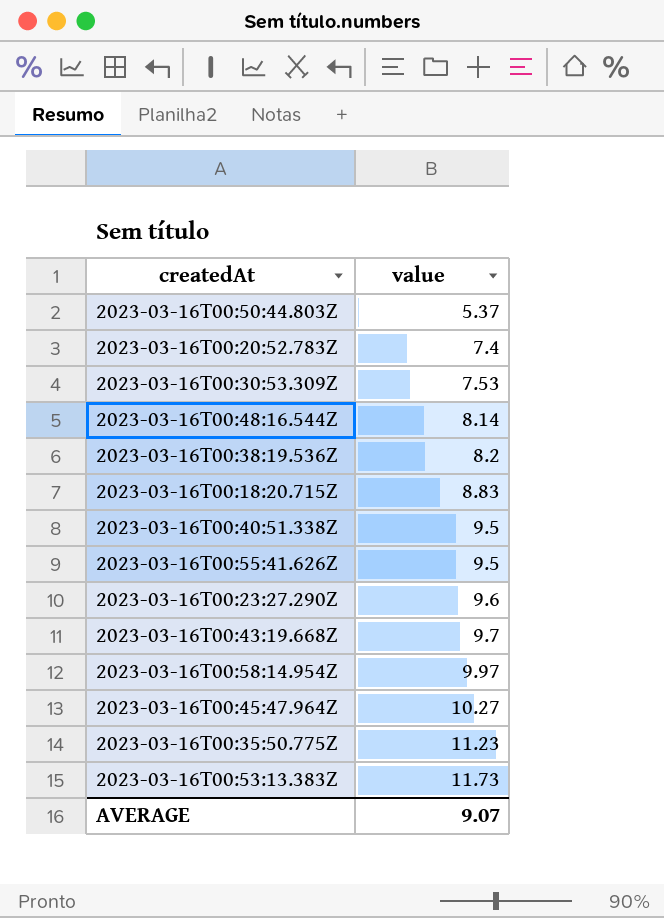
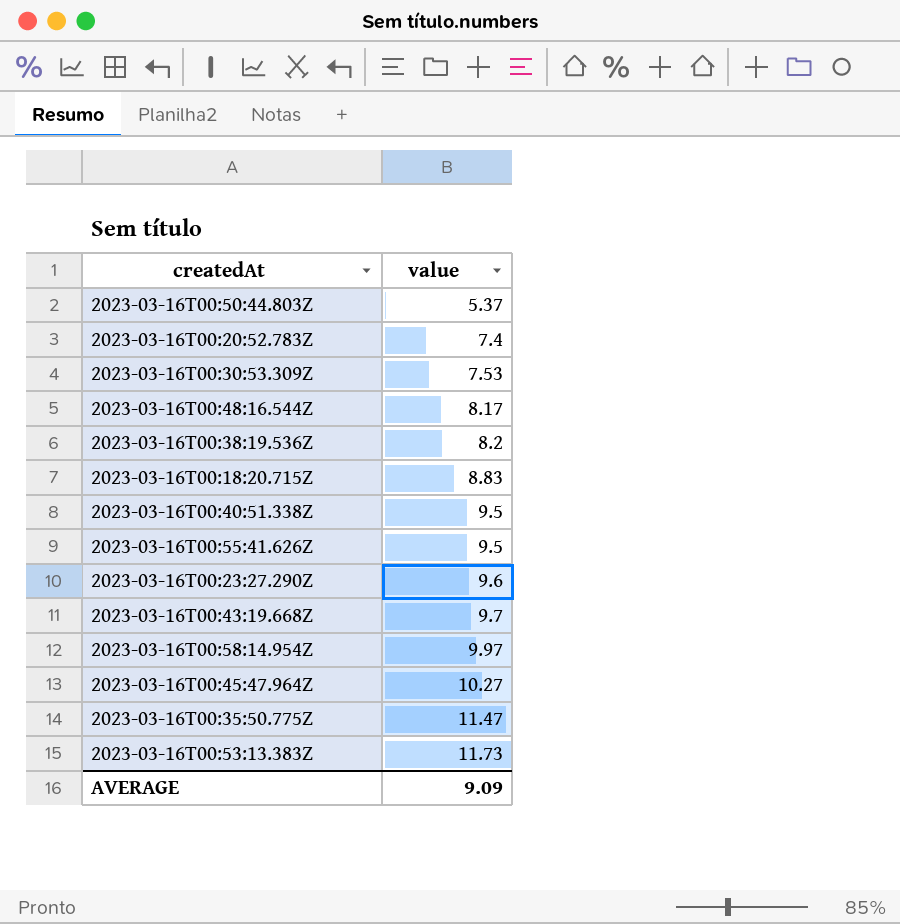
2023-03-16T00:48:16.544Z | value: 8.14 -> 8.17
2023-03-16T00:35:50.775Z | value: 11.23 -> 11.47
AVERAGE | value: 9.07 -> 9.09

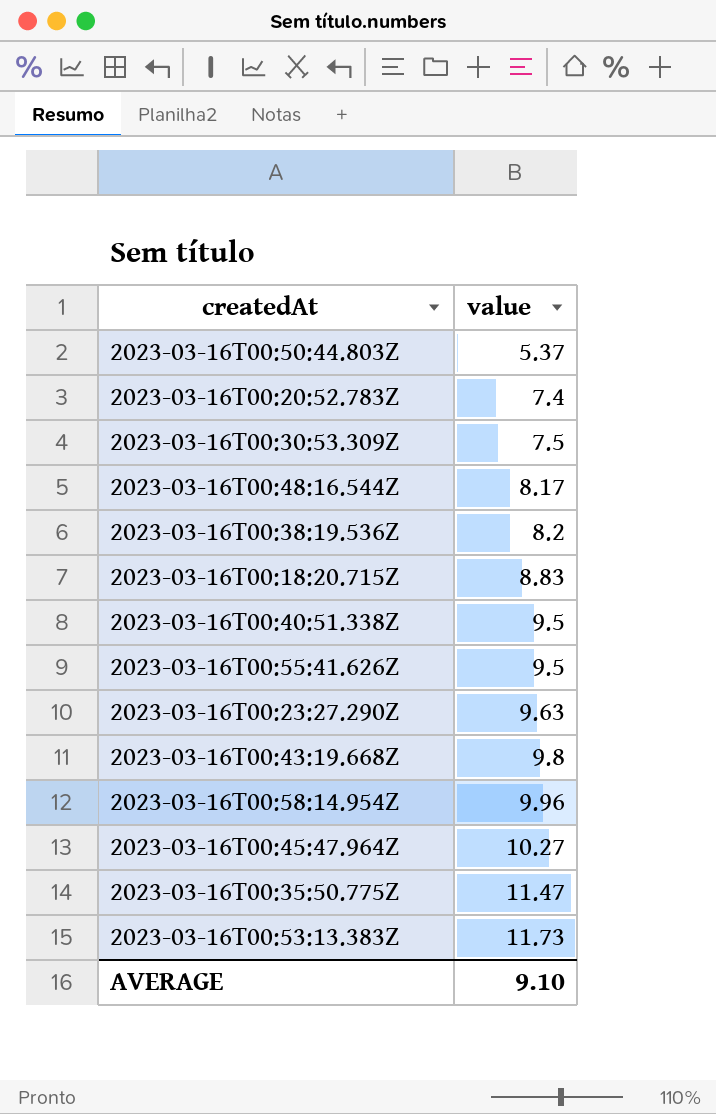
2023-03-16T00:30:53.309Z | value: 7.53 -> 7.5
2023-03-16T00:23:27.290Z | value: 9.6 -> 9.63
2023-03-16T00:43:19.668Z | value: 9.7 -> 9.8
2023-03-16T00:58:14.954Z | value: 9.97 -> 9.96
AVERAGE | value: 9.09 -> 9.10

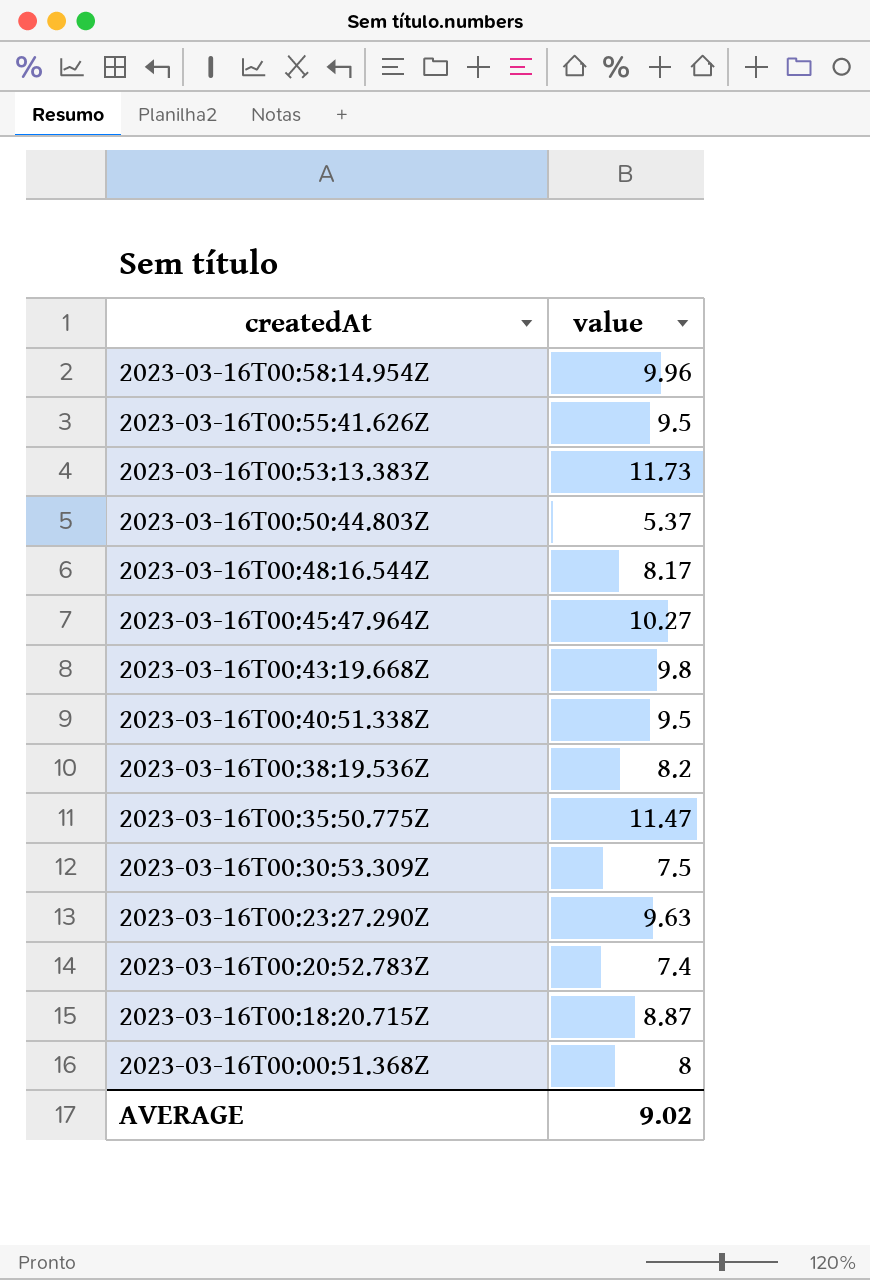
row order: value ascending -> createdAt descending
2023-03-16T00:18:20.715Z | value: 8.83 -> 8.87
row 2023-03-16T00:00:51.368Z: none -> 8
AVERAGE | value: 9.10 -> 9.02

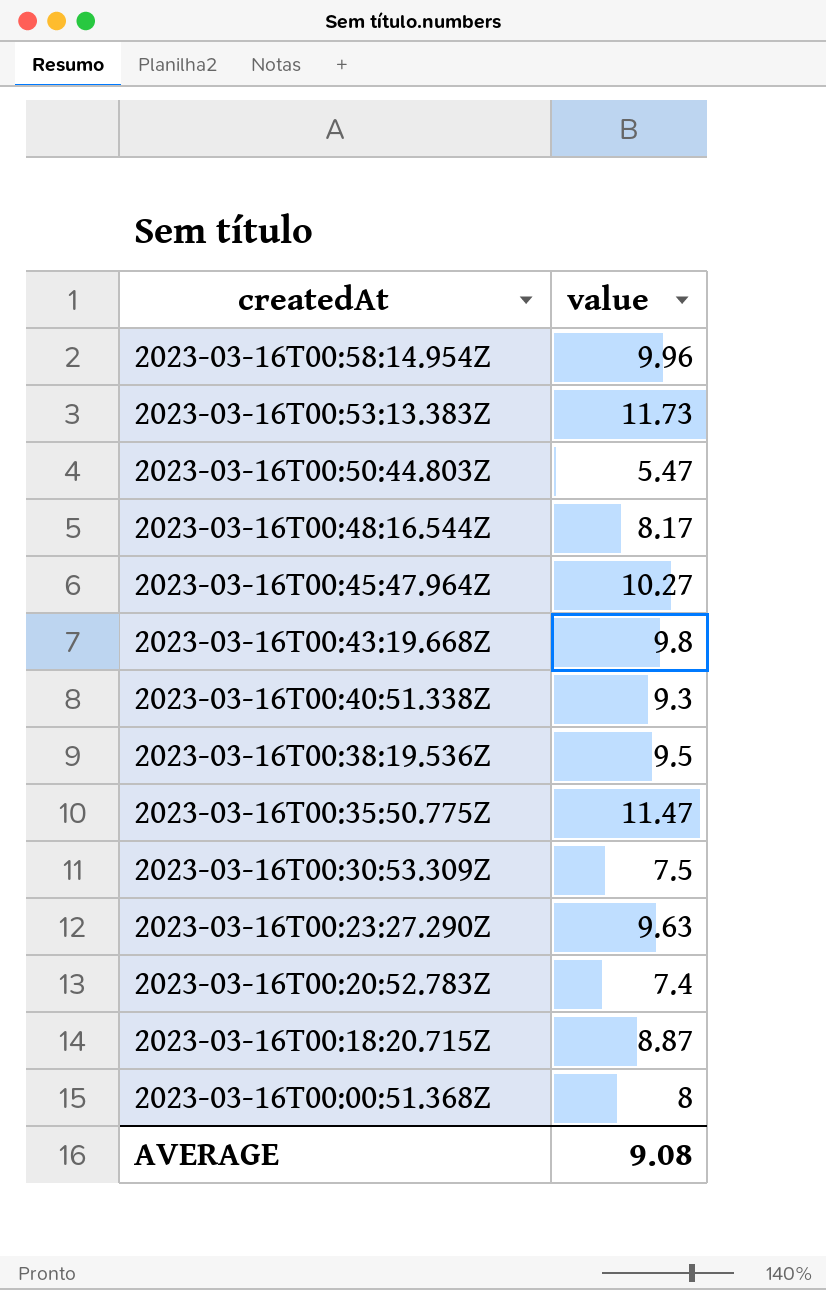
row 2023-03-16T00:55:41.626Z: 9.5 -> none
2023-03-16T00:50:44.803Z | value: 5.37 -> 5.47
2023-03-16T00:40:51.338Z | value: 9.5 -> 9.3
2023-03-16T00:38:19.536Z | value: 8.2 -> 9.5
AVERAGE | value: 9.02 -> 9.08

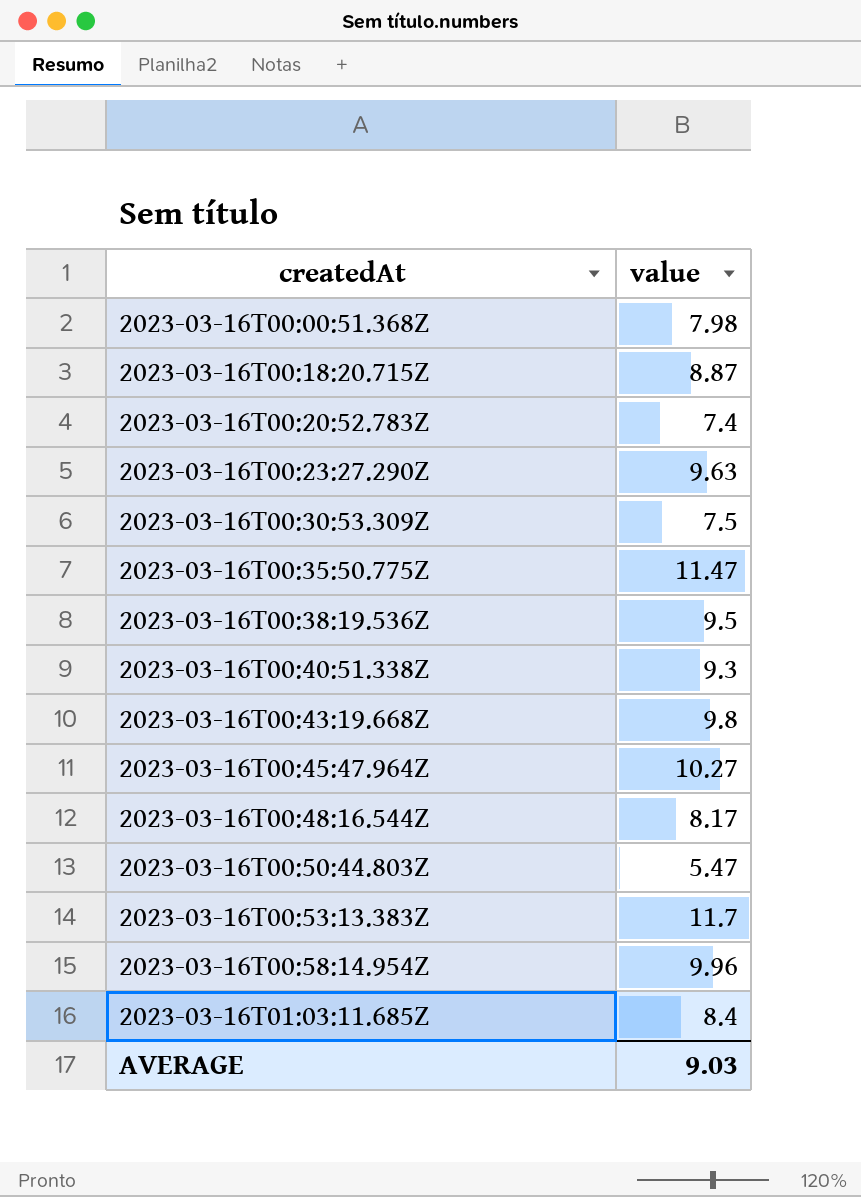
row order: createdAt descending -> createdAt ascending
2023-03-16T00:00:51.368Z | value: 8 -> 7.98
2023-03-16T00:53:13.383Z | value: 11.73 -> 11.7
row 2023-03-16T01:03:11.685Z: none -> 8.4
AVERAGE | value: 9.08 -> 9.03

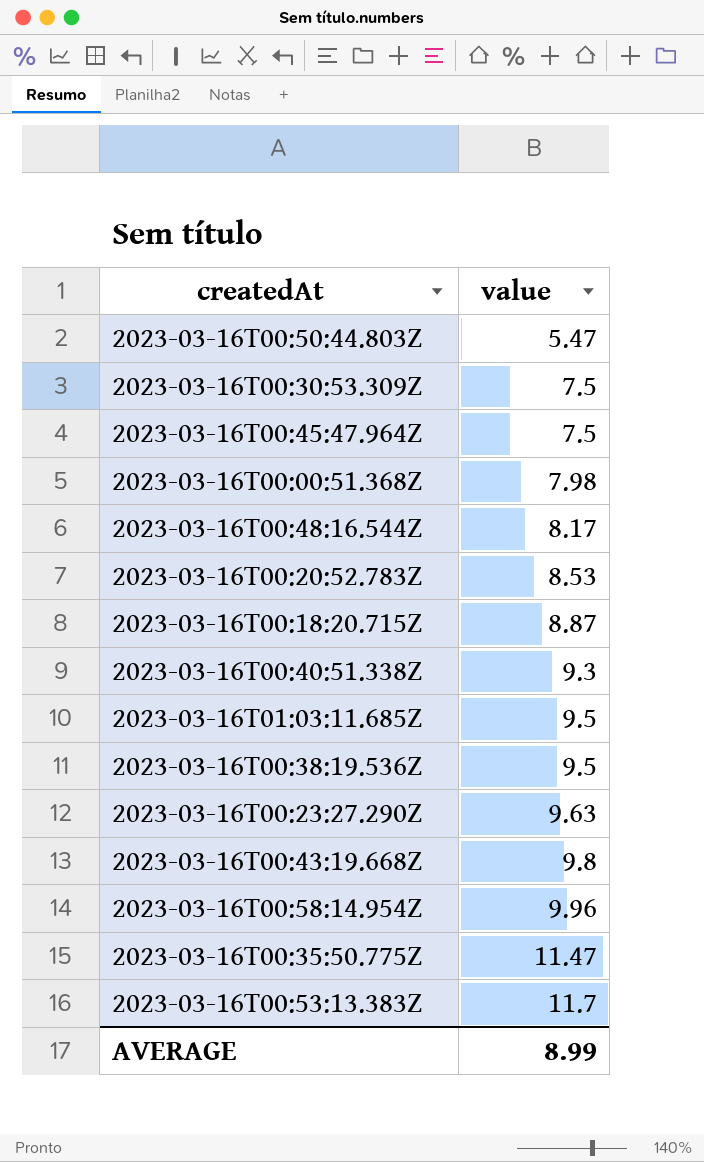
row order: createdAt ascending -> value ascending
2023-03-16T00:45:47.964Z | value: 10.27 -> 7.5
2023-03-16T00:20:52.783Z | value: 7.4 -> 8.53
2023-03-16T01:03:11.685Z | value: 8.4 -> 9.5
AVERAGE | value: 9.03 -> 8.99

